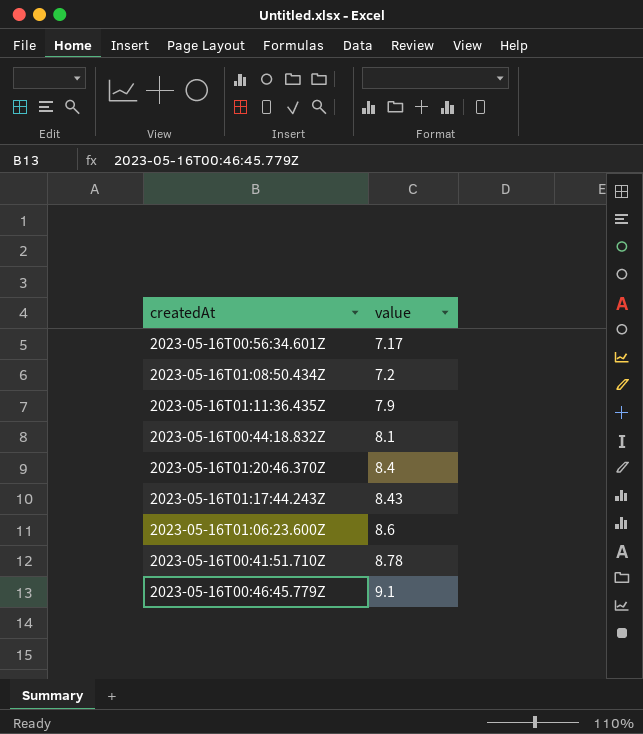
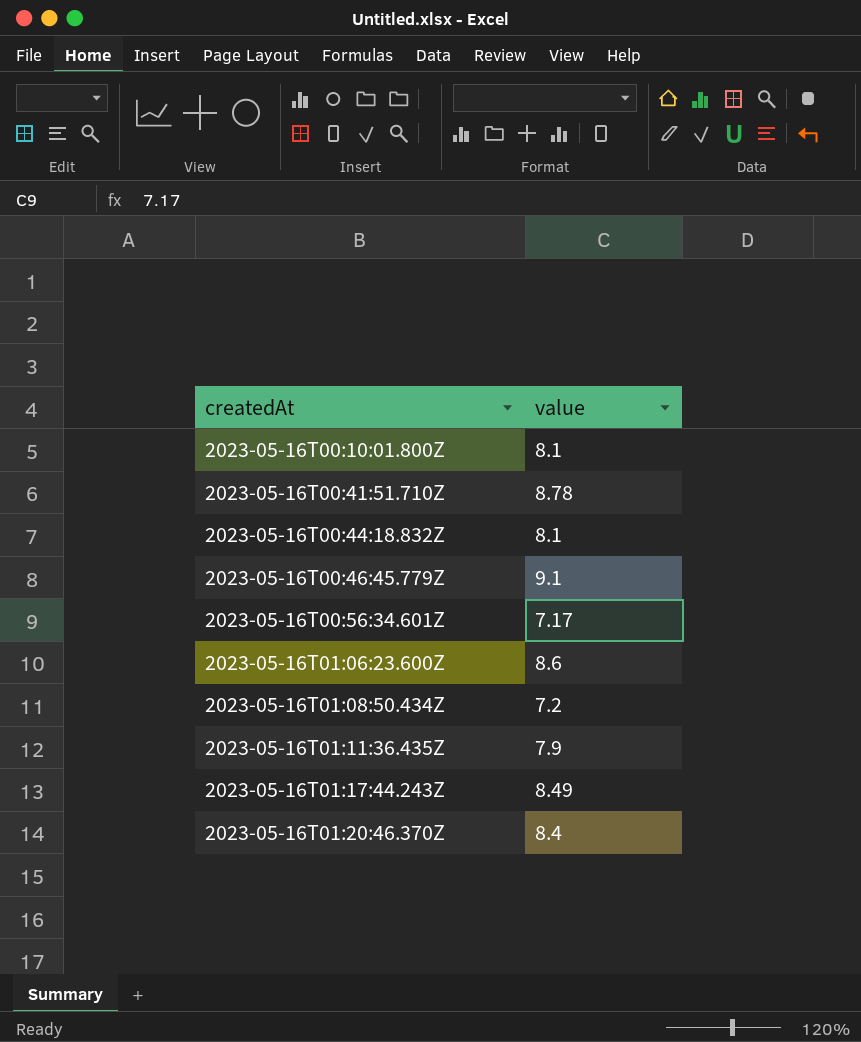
row order: value ascending -> createdAt ascending
row 2023-05-16T00:10:01.800Z: none -> 8.1
2023-05-16T01:17:44.243Z | value: 8.43 -> 8.49

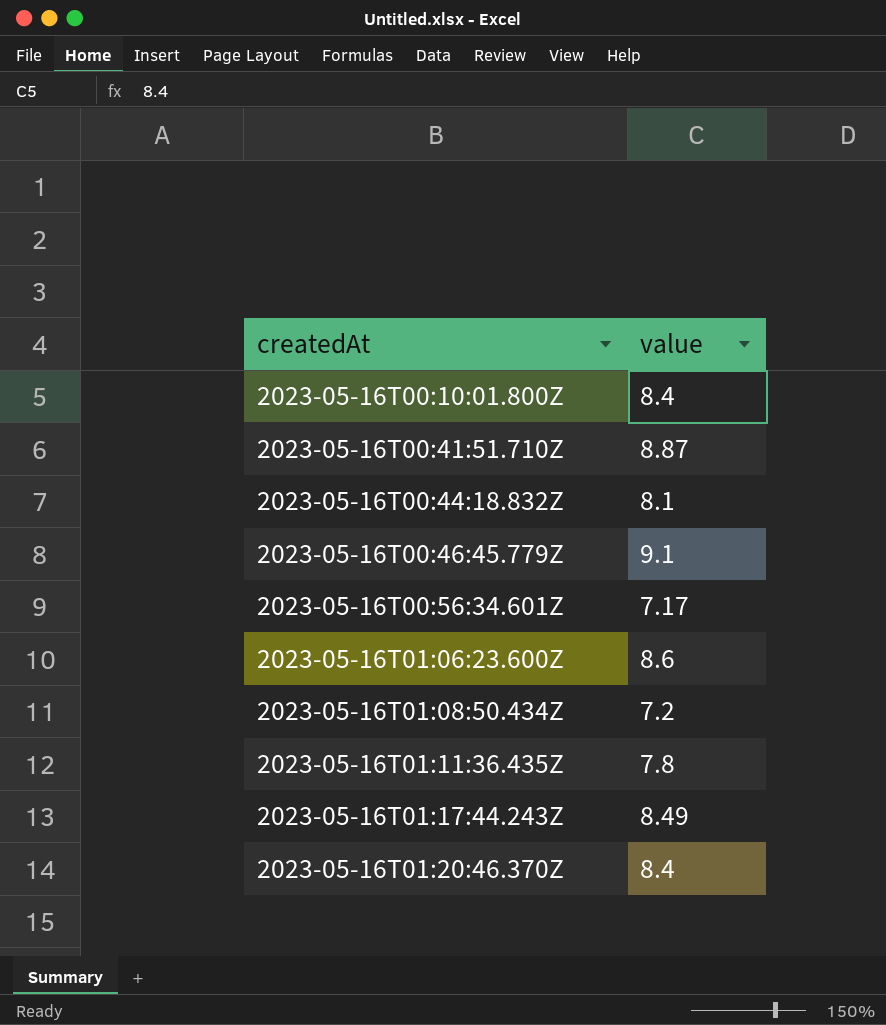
2023-05-16T00:10:01.800Z | value: 8.1 -> 8.4
2023-05-16T00:41:51.710Z | value: 8.78 -> 8.87
2023-05-16T01:11:36.435Z | value: 7.9 -> 7.8

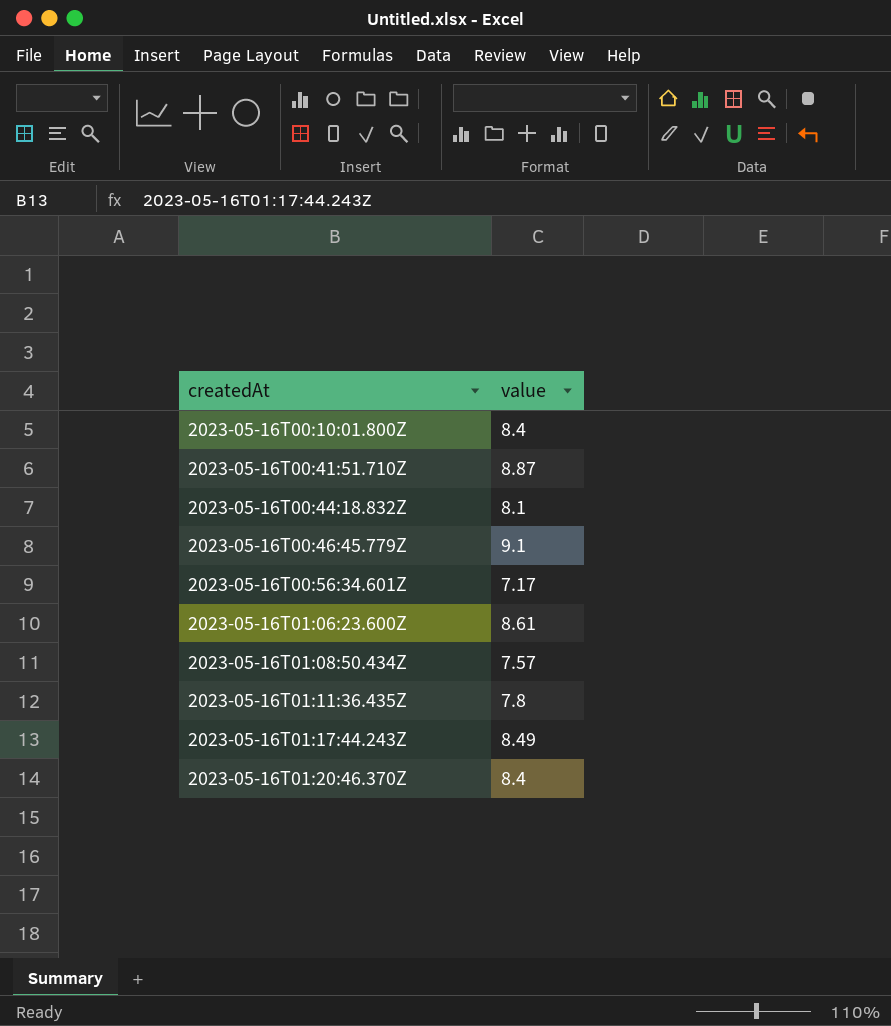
2023-05-16T01:06:23.600Z | value: 8.6 -> 8.61
2023-05-16T01:08:50.434Z | value: 7.2 -> 7.57

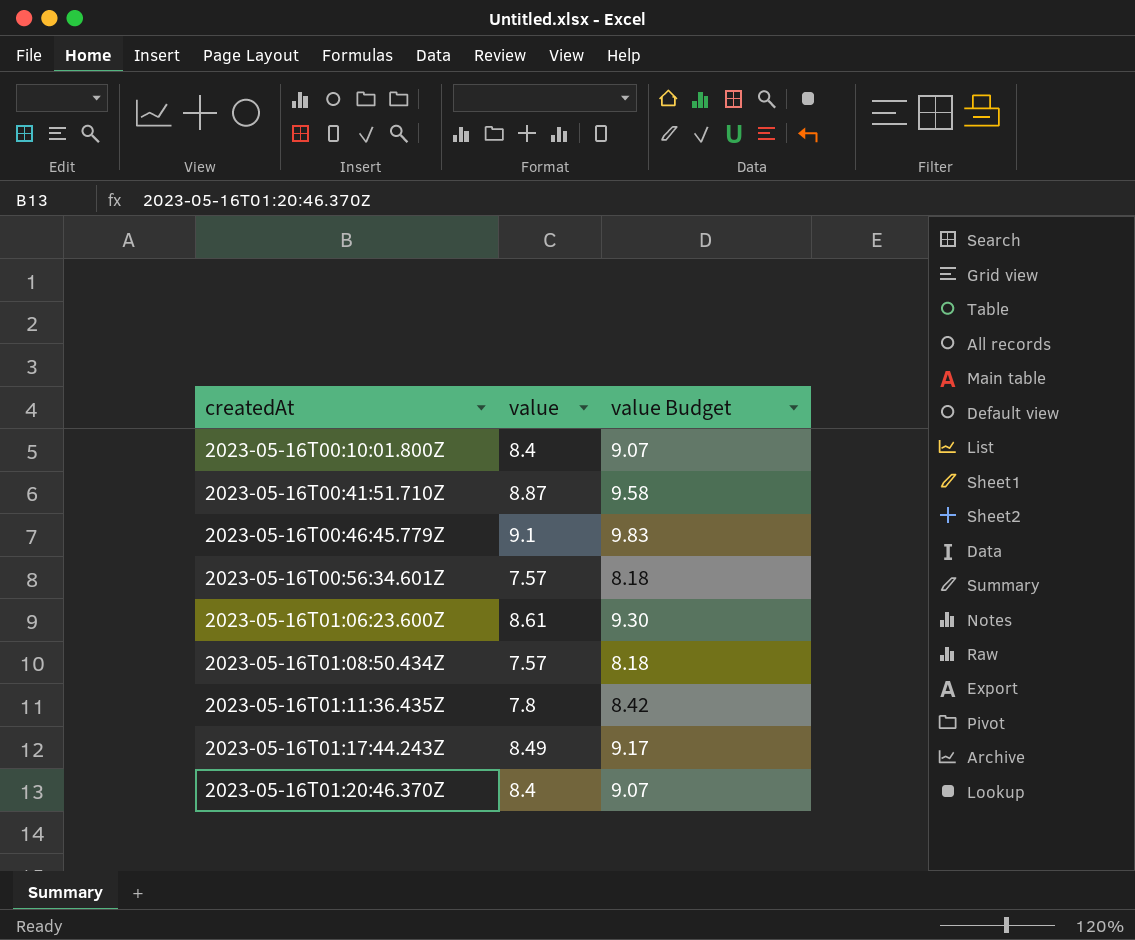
column value Budget | formula: none -> [value] * 1.08
row 2023-05-16T00:44:18.832Z: 8.1 -> none
2023-05-16T00:56:34.601Z | value: 7.17 -> 7.57

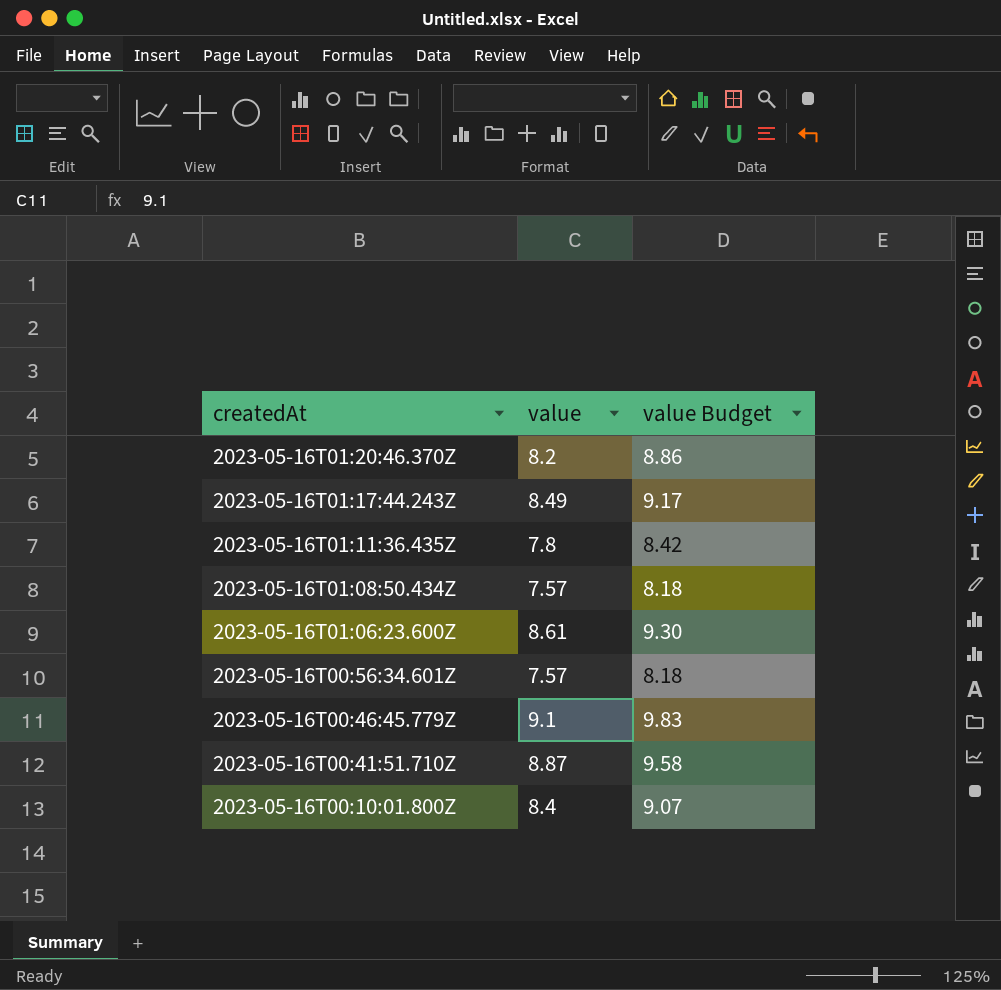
row order: createdAt ascending -> createdAt descending
2023-05-16T01:20:46.370Z | value: 8.4 -> 8.2
2023-05-16T01:20:46.370Z | value Budget: 9.07 -> 8.86

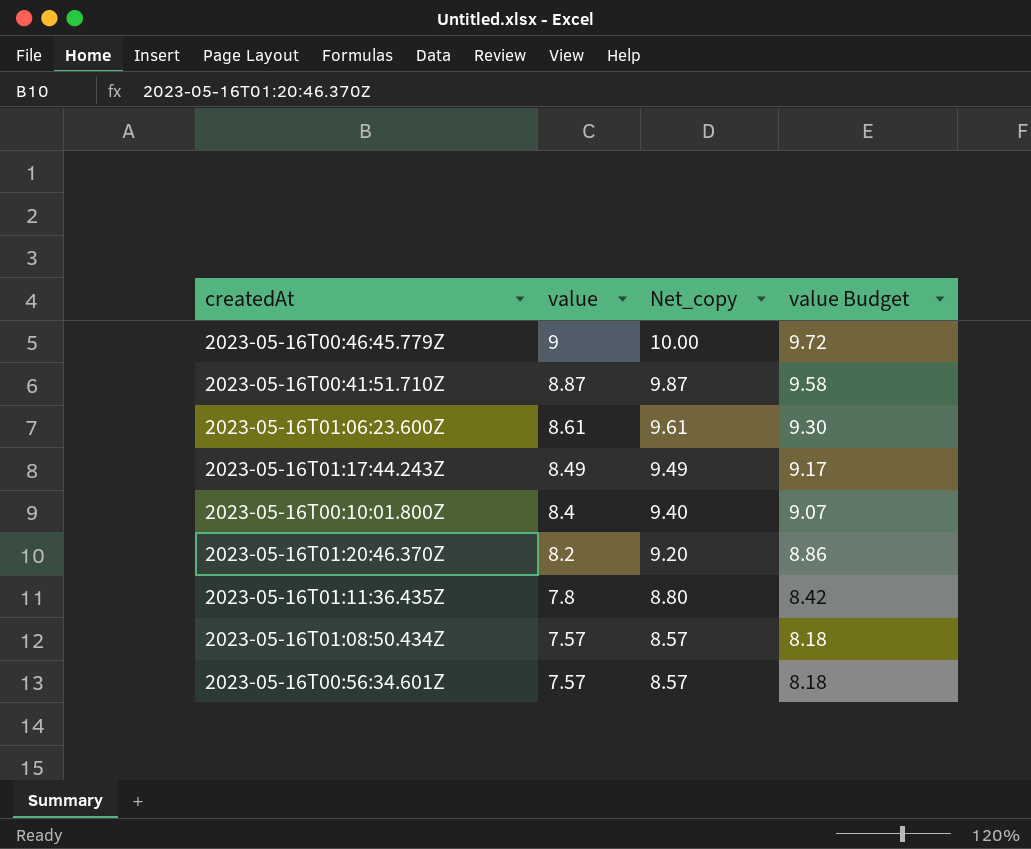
row order: createdAt descending -> value descending
column Net_copy | formula: none -> [value] + 1
2023-05-16T00:46:45.779Z | value: 9.1 -> 9
2023-05-16T00:46:45.779Z | value Budget: 9.83 -> 9.72

